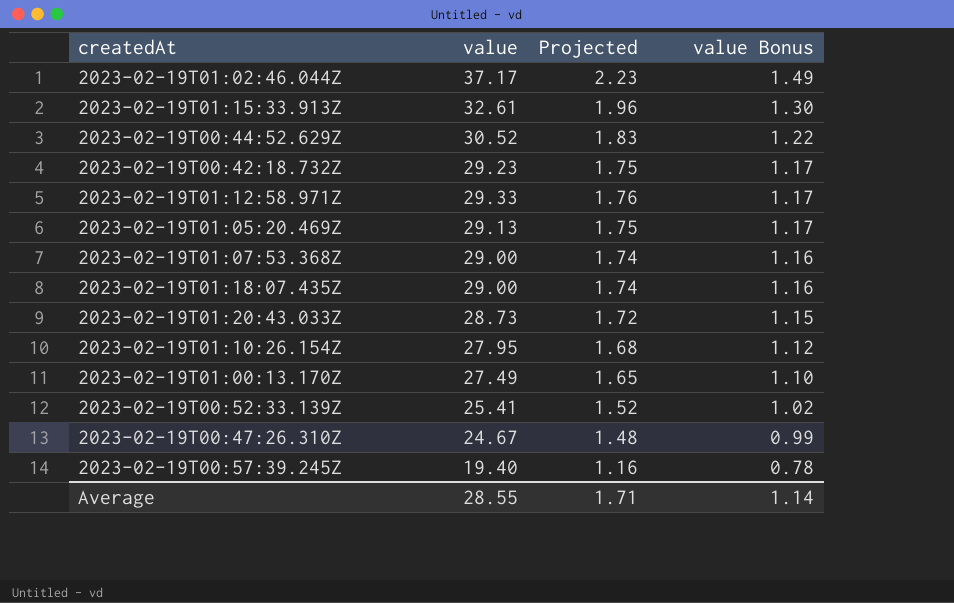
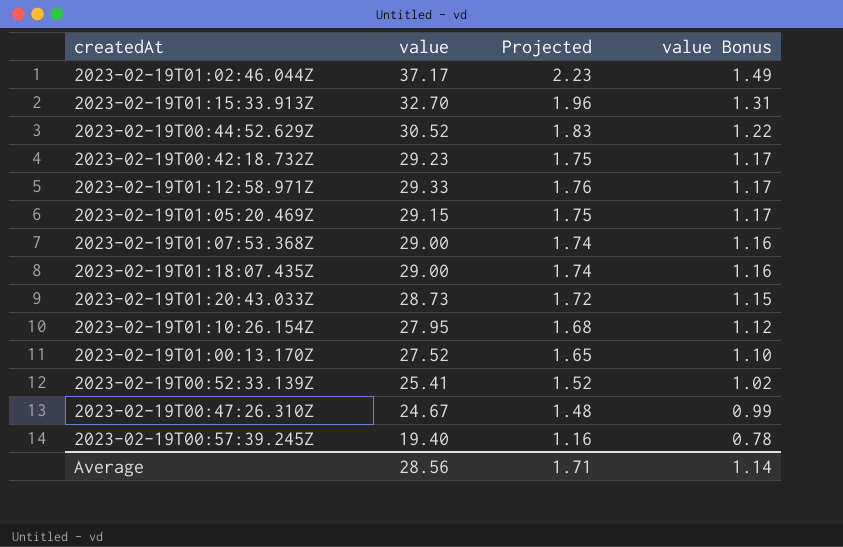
2023-02-19T01:15:33.913Z | value: 32.61 -> 32.70
2023-02-19T01:15:33.913Z | value Bonus: 1.30 -> 1.31
2023-02-19T01:05:20.469Z | value: 29.13 -> 29.15
2023-02-19T01:00:13.170Z | value: 27.49 -> 27.52
Average | value: 28.55 -> 28.56

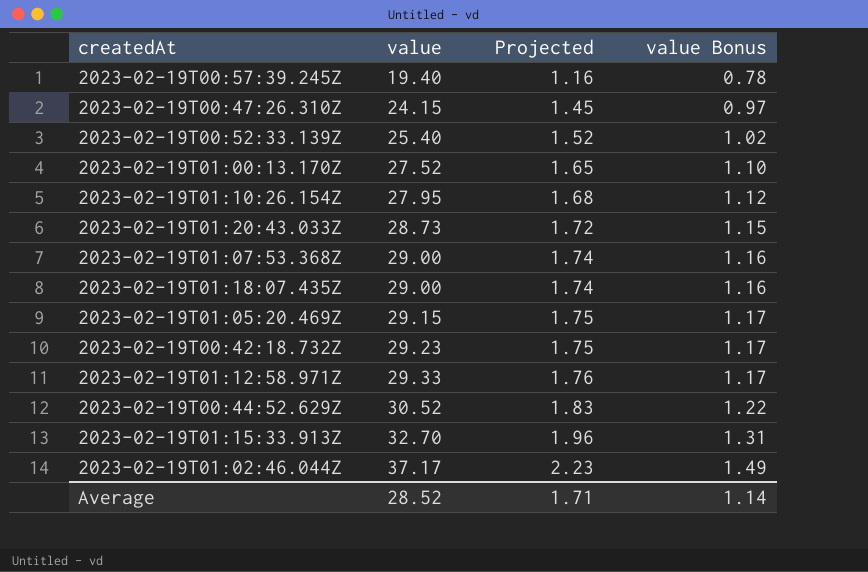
row order: value Bonus descending -> value ascending
2023-02-19T00:47:26.310Z | value: 24.67 -> 24.15
2023-02-19T00:47:26.310Z | Projected: 1.48 -> 1.45
2023-02-19T00:47:26.310Z | value Bonus: 0.99 -> 0.97
2023-02-19T00:52:33.139Z | value: 25.41 -> 25.40
Average | value: 28.56 -> 28.52

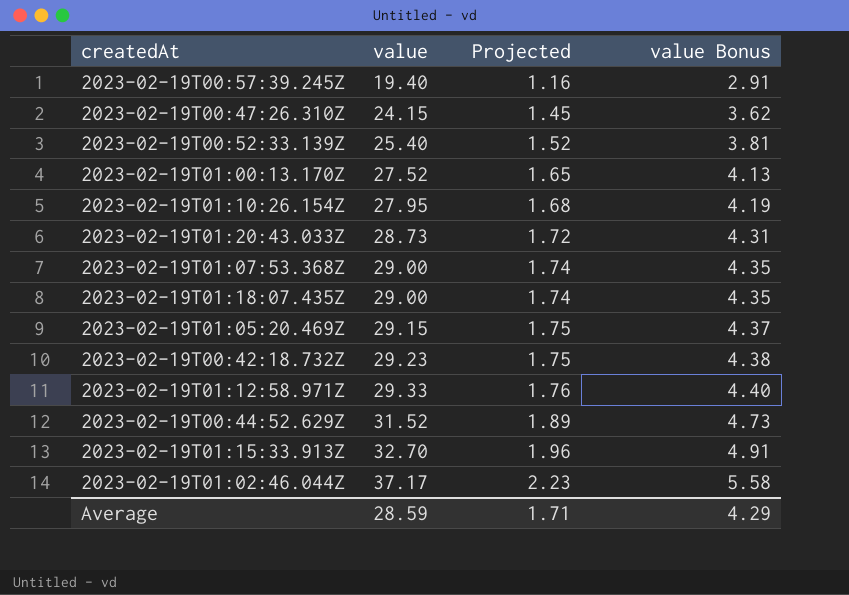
column value Bonus | formula: [value] * 0.04 -> [value] * 0.15
2023-02-19T00:44:52.629Z | value: 30.52 -> 31.52
2023-02-19T00:44:52.629Z | Projected: 1.83 -> 1.89
Average | value: 28.52 -> 28.59
Average | value Bonus: 1.14 -> 4.29

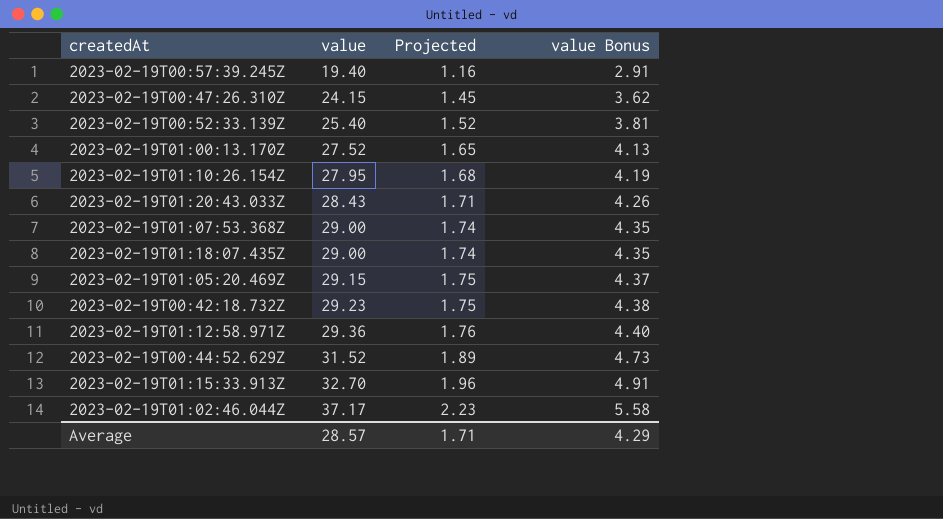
2023-02-19T01:20:43.033Z | value: 28.73 -> 28.43
2023-02-19T01:20:43.033Z | Projected: 1.72 -> 1.71
2023-02-19T01:20:43.033Z | value Bonus: 4.31 -> 4.26
2023-02-19T01:12:58.971Z | value: 29.33 -> 29.36
Average | value: 28.59 -> 28.57

